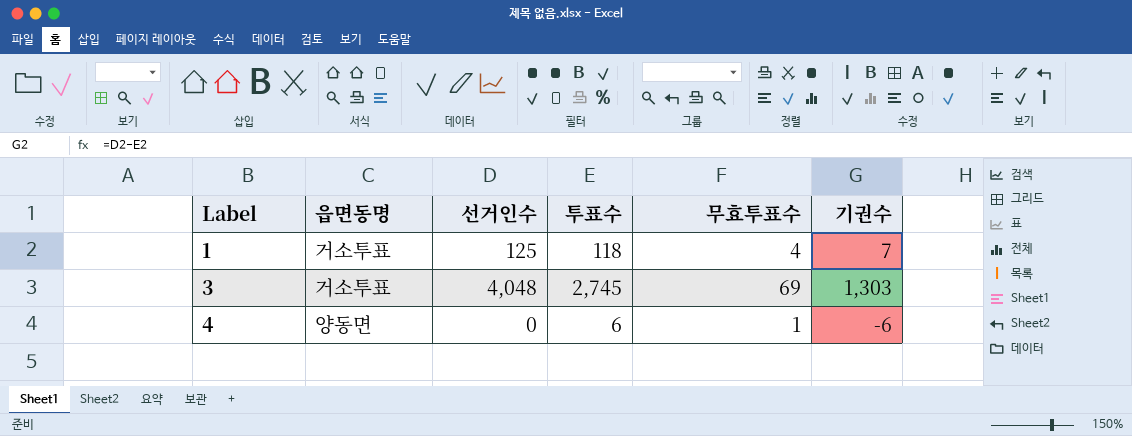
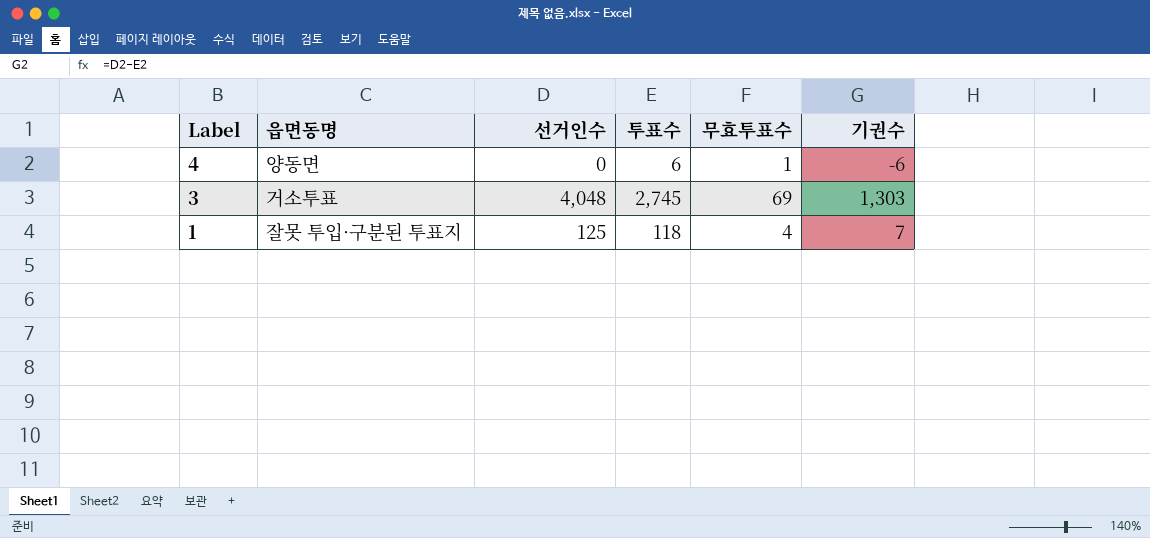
row order: Label ascending -> Label descending
1 | 읍면동명: 거소투표 -> 잘못 투입·구분된 투표지

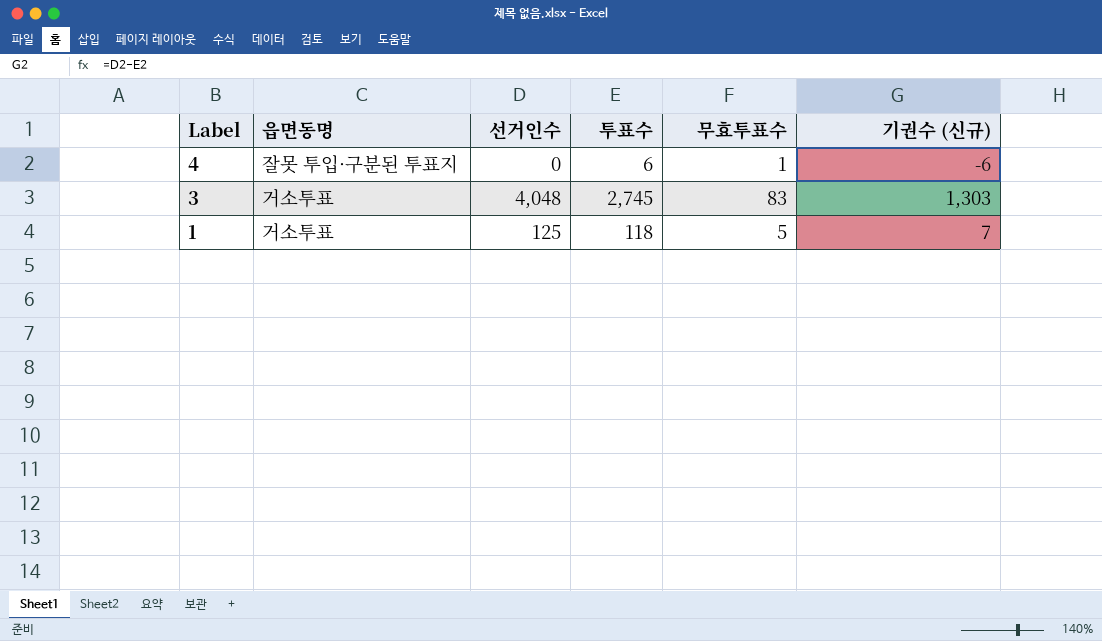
column name: 기권수 -> 기권수 (신규)
4 | 읍면동명: 양동면 -> 잘못 투입·구분된 투표지
3 | 무효투표수: 69 -> 83
1 | 읍면동명: 잘못 투입·구분된 투표지 -> 거소투표
1 | 무효투표수: 4 -> 5

